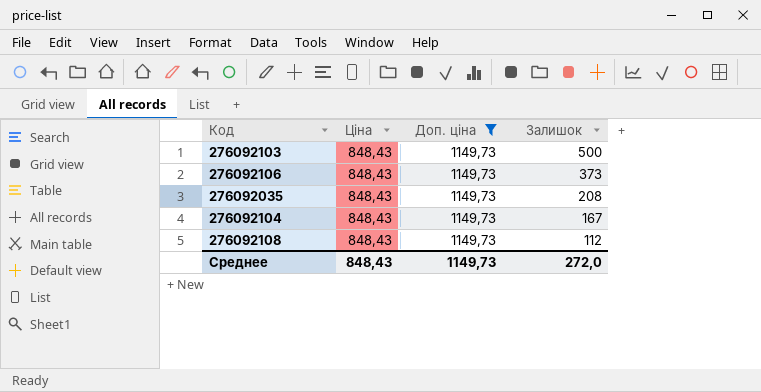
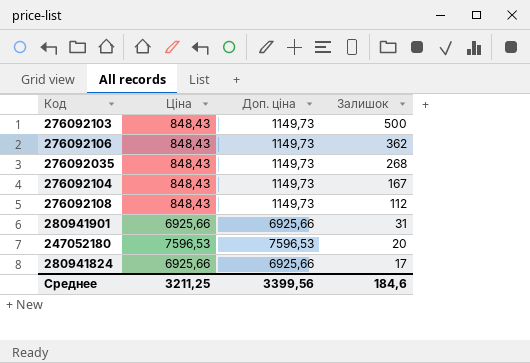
filter: Доп. ціна = 1149,73 -> none
276092106 | Залишок: 373 -> 362
276092035 | Залишок: 208 -> 268
Среднее | Ціна: 848,43 -> 3211,25
Среднее | Доп. ціна: 1149,73 -> 3399,56
Среднее | Залишок: 272,0 -> 184,6

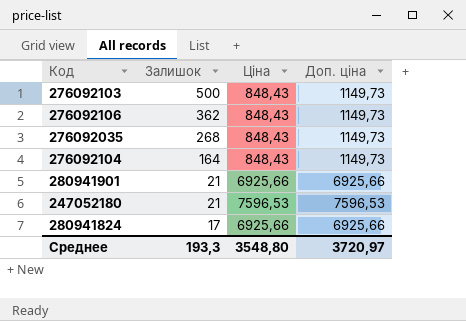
column Залишок | position: 4 -> 2
row 276092108: 848,43 | 1149,73 | 112 -> none
276092104 | Залишок: 167 -> 164
280941901 | Залишок: 31 -> 21
247052180 | Залишок: 20 -> 21
Среднее | Залишок: 184,6 -> 193,3
Среднее | Ціна: 3211,25 -> 3548,80
Среднее | Доп. ціна: 3399,56 -> 3720,97

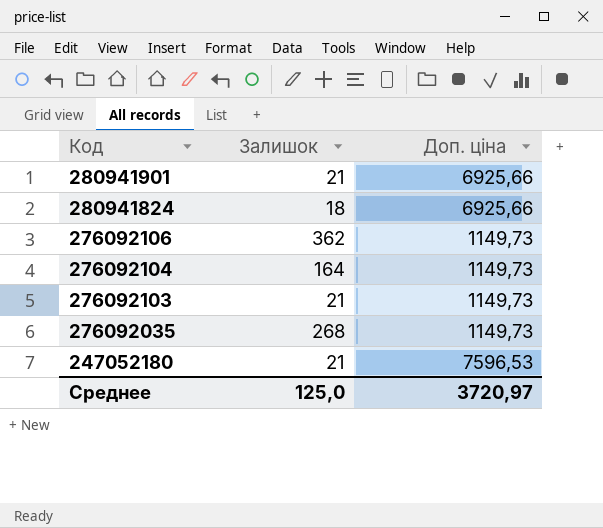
row order: Залишок descending -> Код descending
column Ціна | position: 3 -> none
280941824 | Залишок: 17 -> 18
276092103 | Залишок: 500 -> 21
Среднее | Залишок: 193,3 -> 125,0

